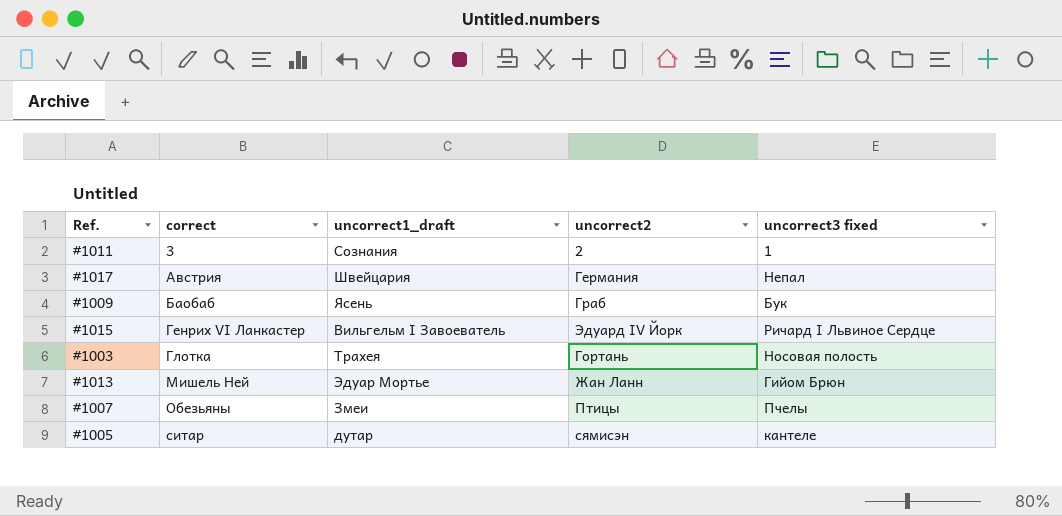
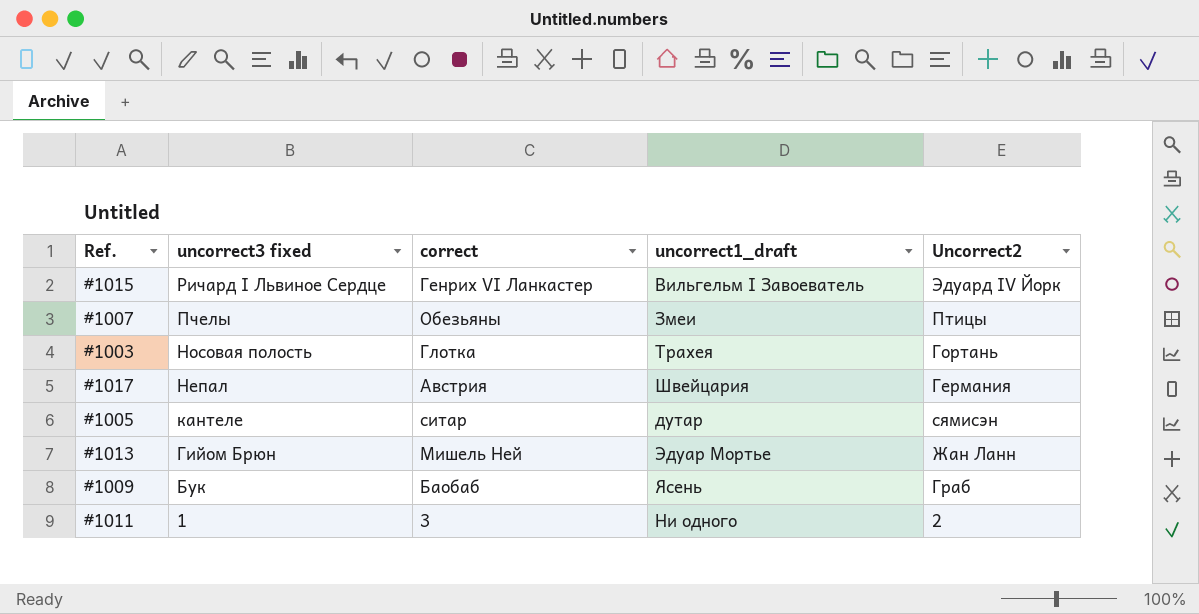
row order: correct ascending -> uncorrect3 fixed descending
column uncorrect3 fixed | position: 5 -> 2
column name: uncorrect2 -> Uncorrect2
#1011 | uncorrect1_draft: Сознания -> Ни одного

